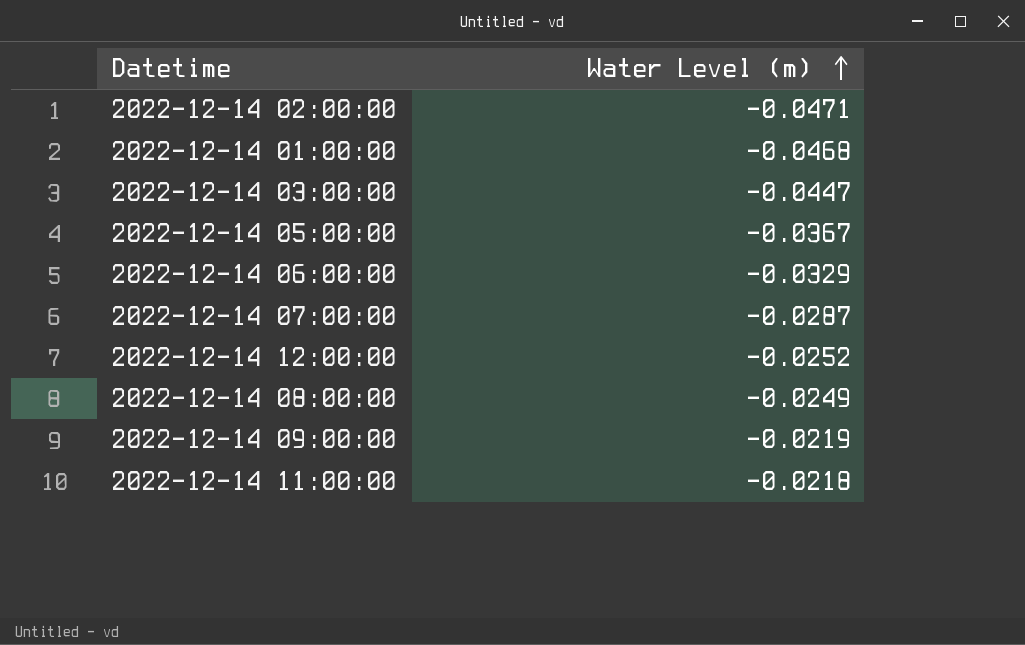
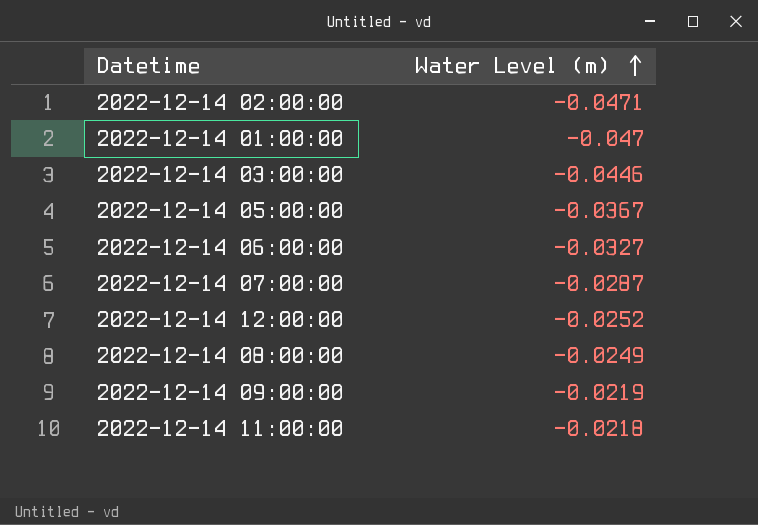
2022-12-14 01:00:00 | Water Level (m): -0.0468 -> -0.047
2022-12-14 03:00:00 | Water Level (m): -0.0447 -> -0.0446
2022-12-14 06:00:00 | Water Level (m): -0.0329 -> -0.0327

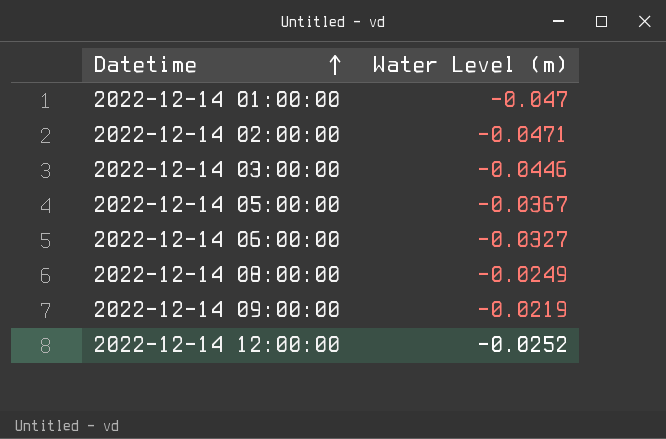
row order: Water Level (m) ascending -> Datetime ascending
row 2022-12-14 07:00:00: -0.0287 -> none
row 2022-12-14 11:00:00: -0.0218 -> none

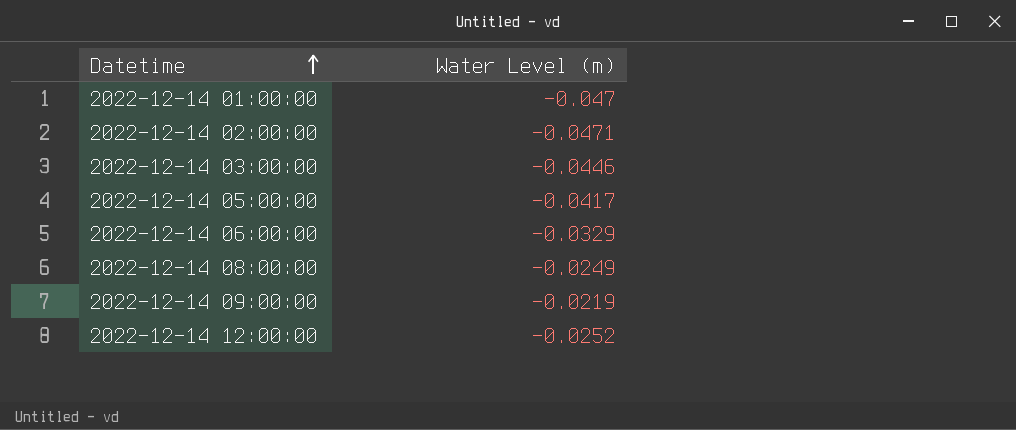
2022-12-14 05:00:00 | Water Level (m): -0.0367 -> -0.0417
2022-12-14 06:00:00 | Water Level (m): -0.0327 -> -0.0329

